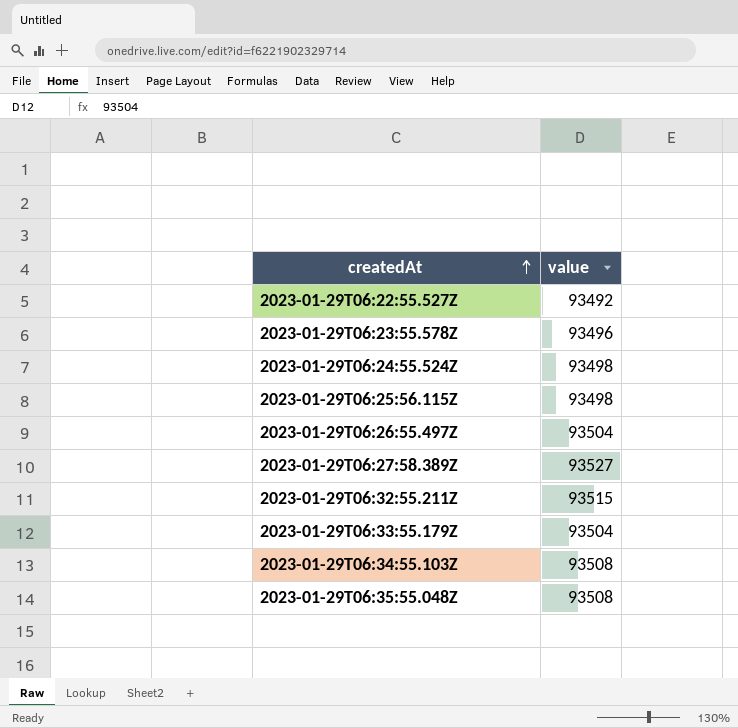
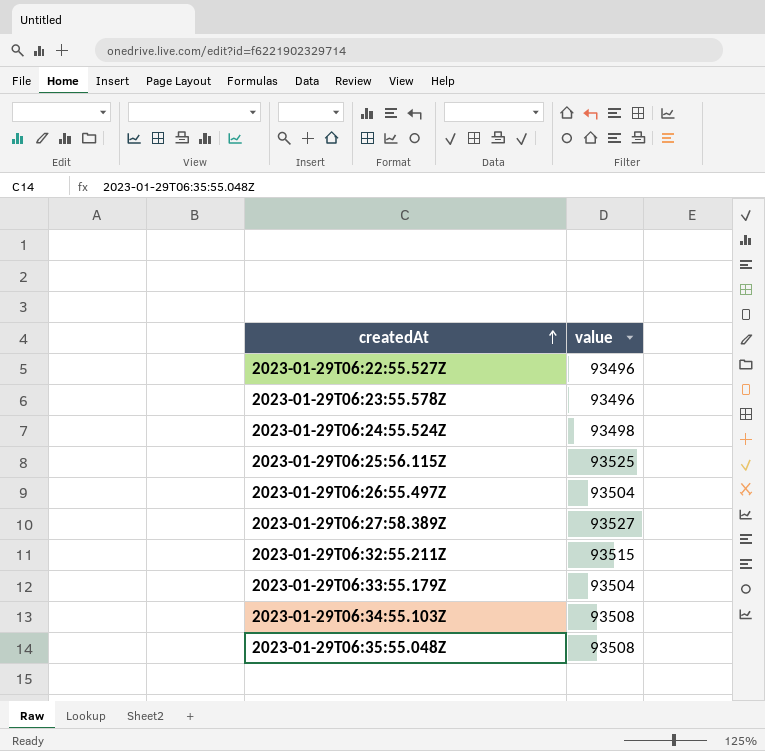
2023-01-29T06:22:55.527Z | value: 93492 -> 93496
2023-01-29T06:25:56.115Z | value: 93498 -> 93525

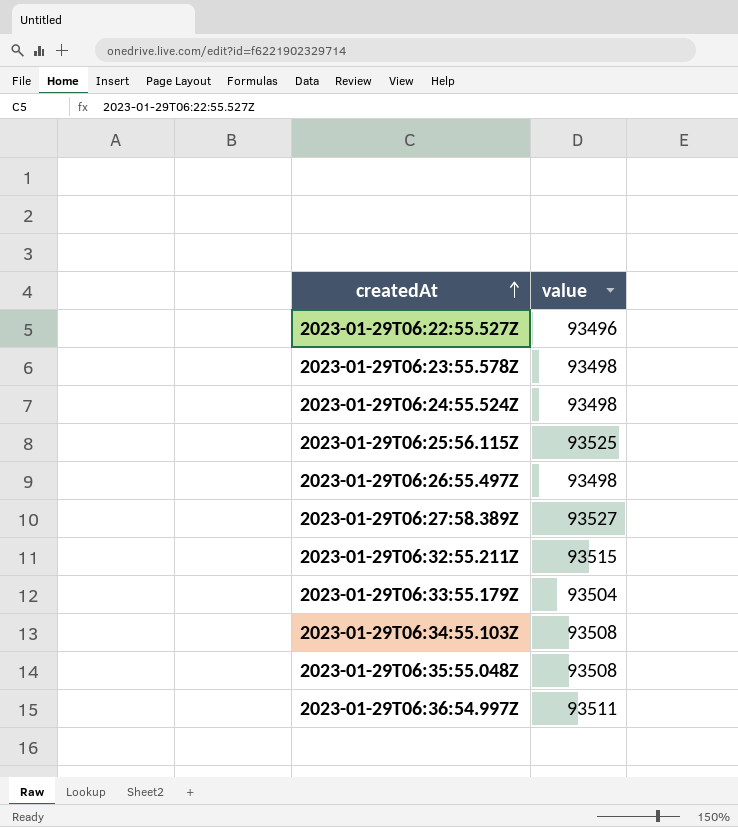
2023-01-29T06:23:55.578Z | value: 93496 -> 93498
2023-01-29T06:26:55.497Z | value: 93504 -> 93498
row 2023-01-29T06:36:54.997Z: none -> 93511

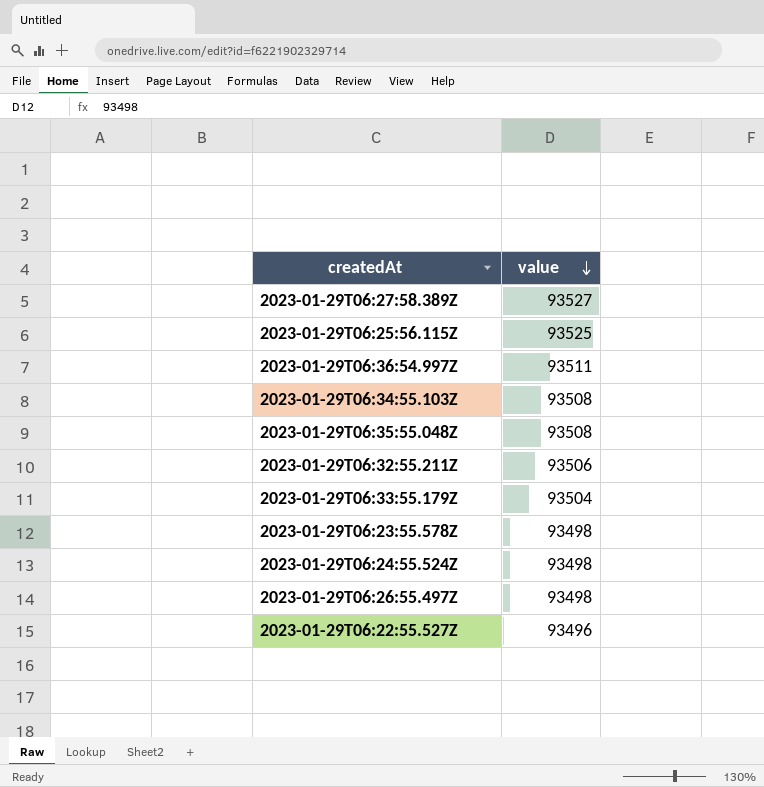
row order: createdAt ascending -> value descending
2023-01-29T06:32:55.211Z | value: 93515 -> 93506

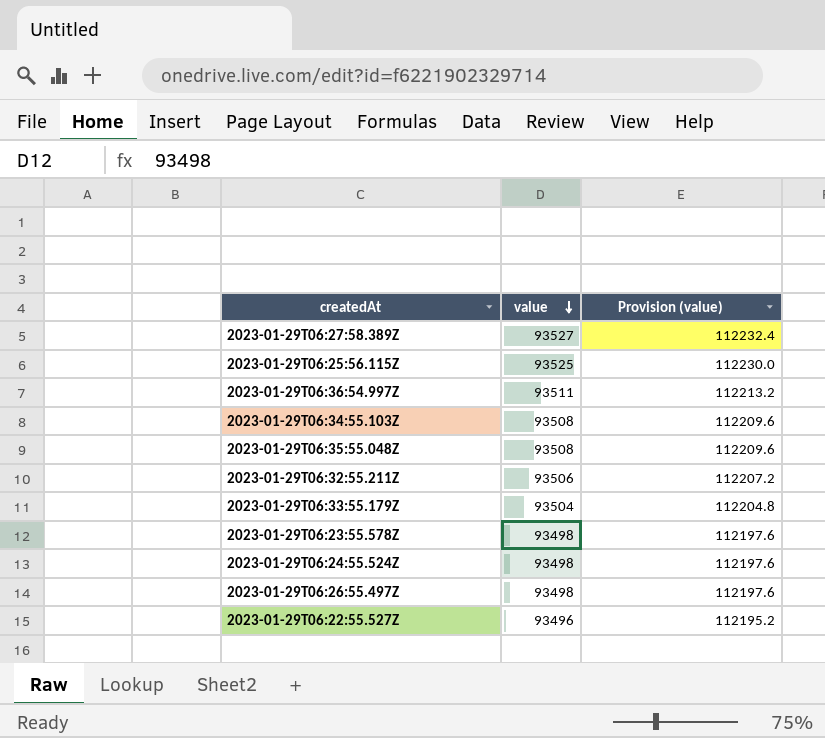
column Provision (value) | formula: none -> [value] * 1.2

